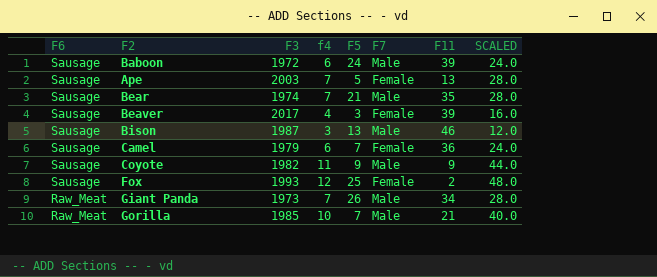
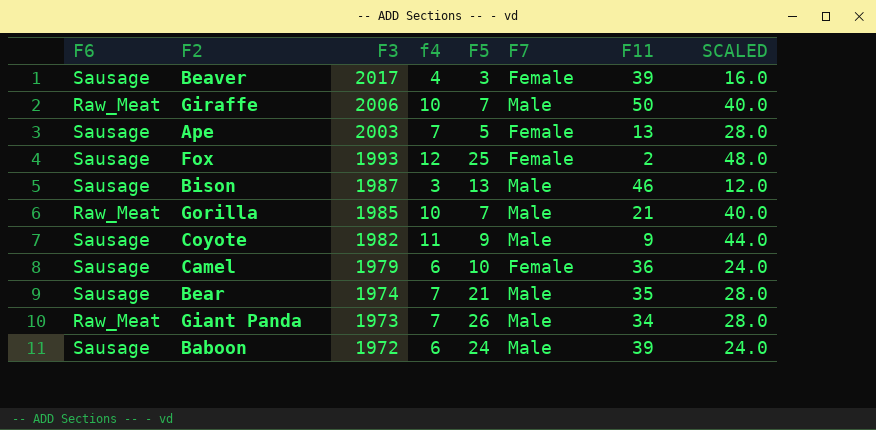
row order: F6 descending -> F3 descending
row Giraffe: none -> Raw_Meat | 2006 | 10 | 7 | Male | 50 | 40.0
Camel | F5: 7 -> 10

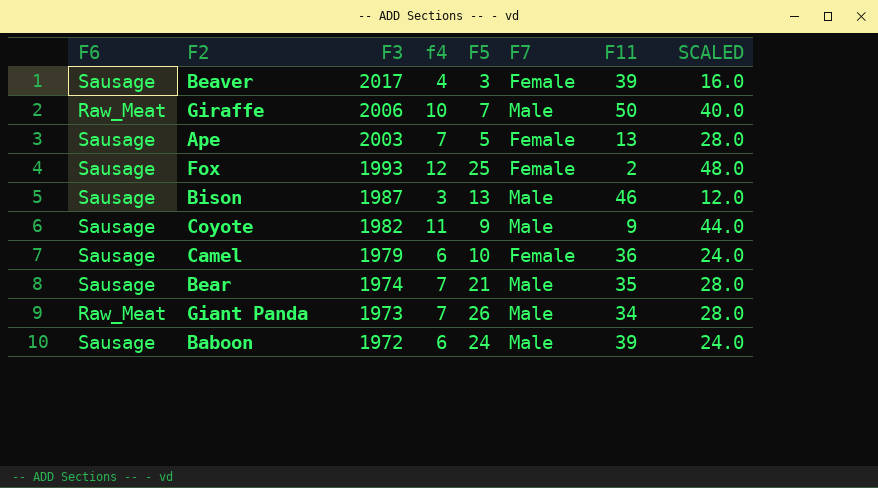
row Gorilla: Raw_Meat | 1985 | 10 | 7 | Male | 21 | 40.0 -> none

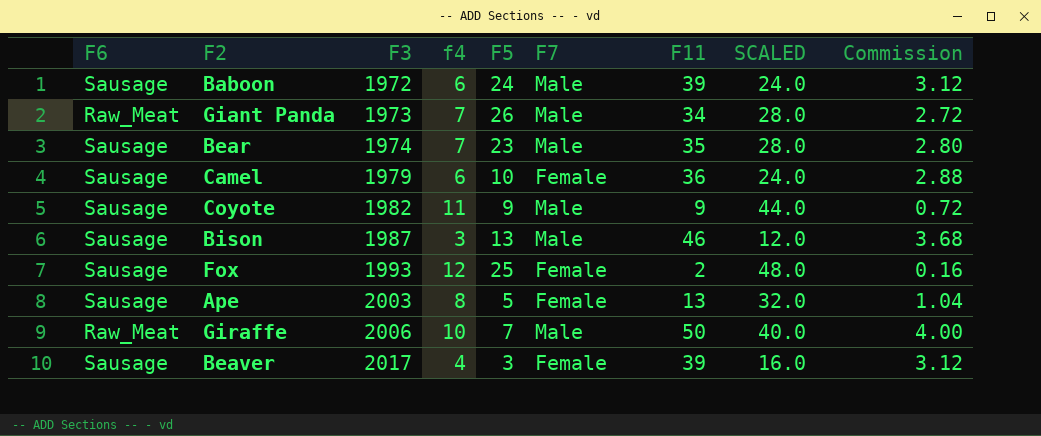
row order: F3 descending -> F3 ascending
column Commission | formula: none -> [F11] * 0.08
Bear | F5: 21 -> 23
Ape | f4: 7 -> 8
Ape | SCALED: 28.0 -> 32.0

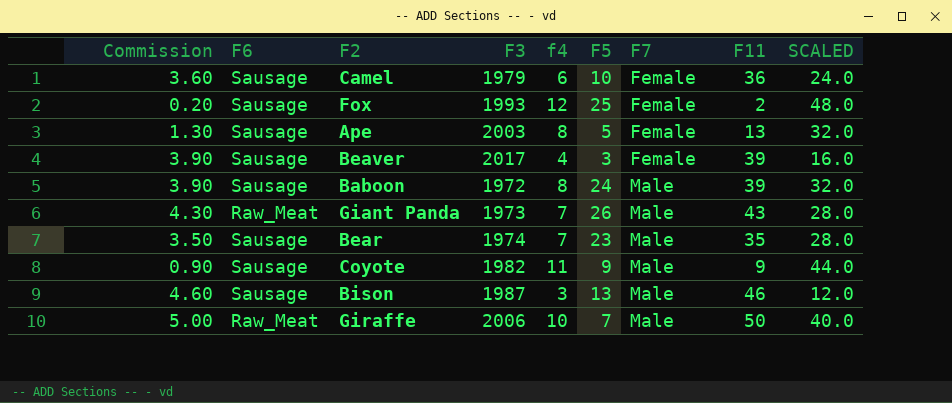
row order: F3 ascending -> F7 ascending
column Commission | formula: [F11] * 0.08 -> [F11] * 0.1
column Commission | position: 9 -> 1
Baboon | f4: 6 -> 8
Baboon | SCALED: 24.0 -> 32.0
Giant Panda | F11: 34 -> 43

